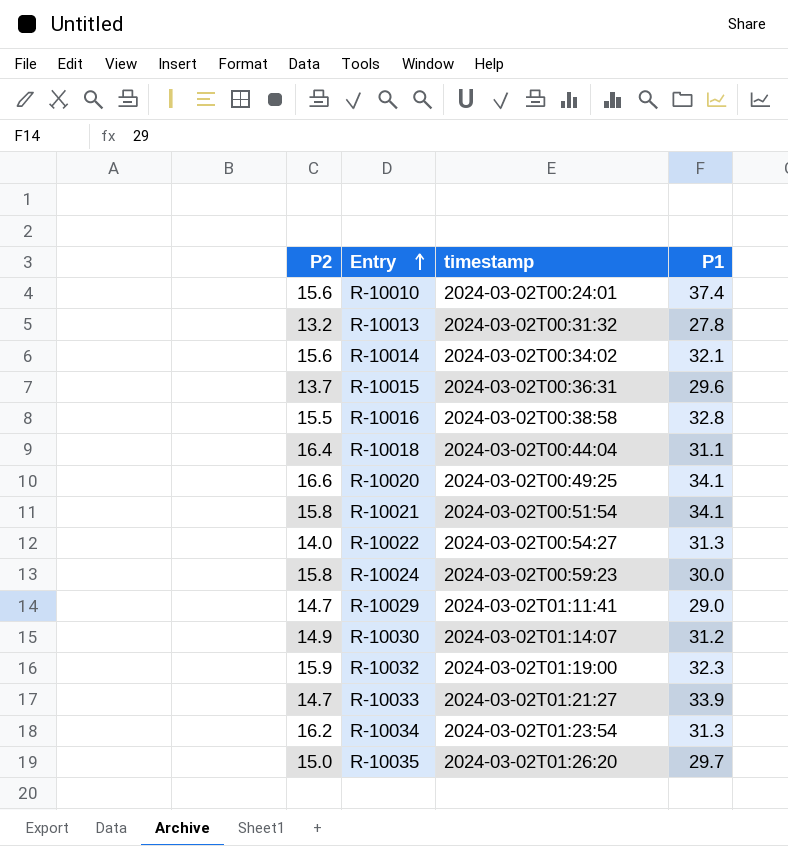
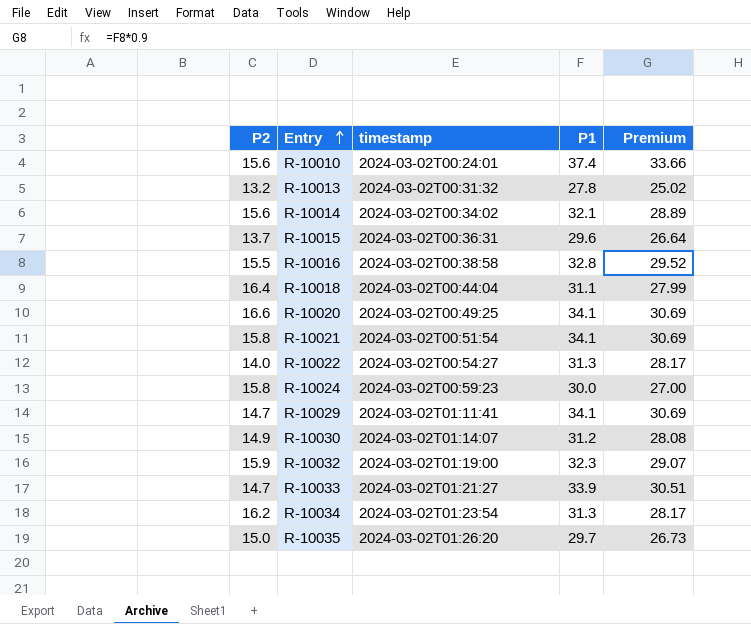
column Premium | formula: none -> [P1] * 0.9
R-10029 | P1: 29.0 -> 34.1

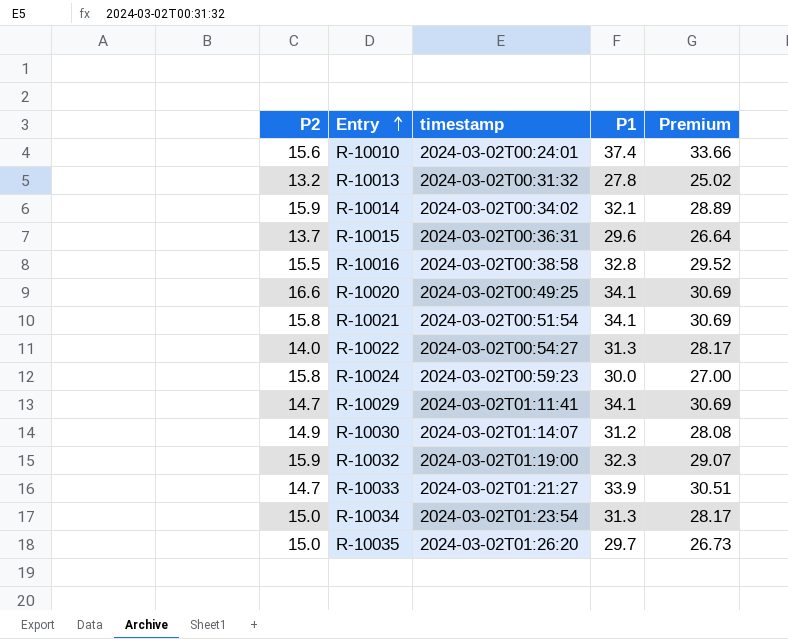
row R-10018: 16.4 | 2024-03-02T00:44:04 | 31.1 | 27.99 -> none
R-10014 | P2: 15.6 -> 15.9
R-10034 | P2: 16.2 -> 15.0

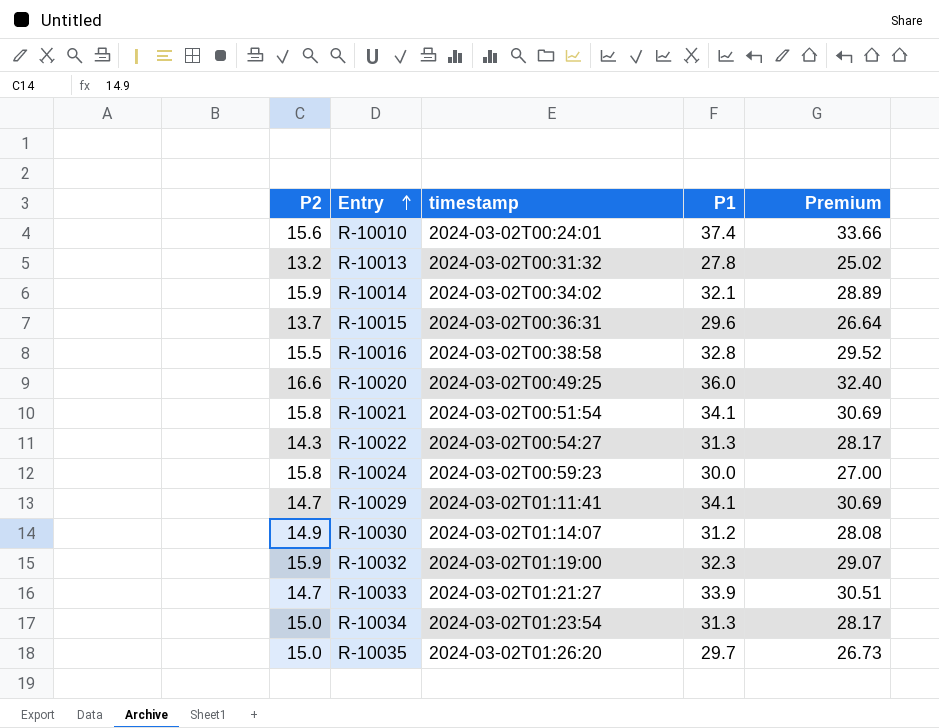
R-10020 | P1: 34.1 -> 36.0
R-10020 | Premium: 30.69 -> 32.40
R-10022 | P2: 14.0 -> 14.3

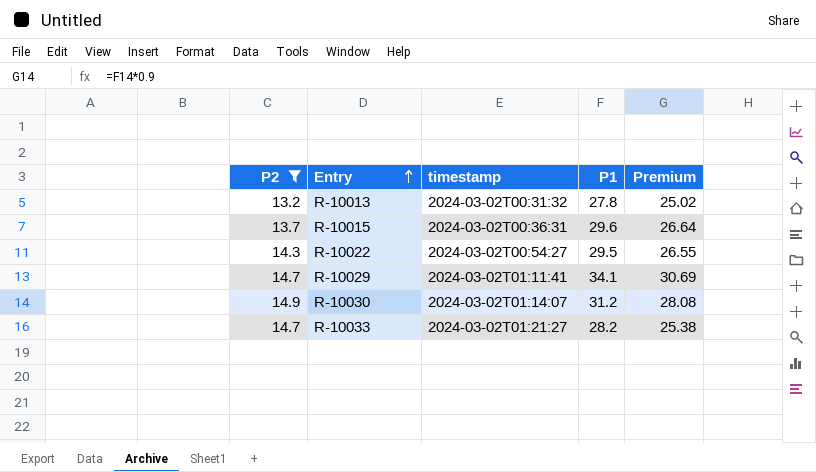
filter: none -> P2 <= 14.9
R-10022 | P1: 31.3 -> 29.5
R-10022 | Premium: 28.17 -> 26.55
R-10033 | P1: 33.9 -> 28.2
R-10033 | Premium: 30.51 -> 25.38

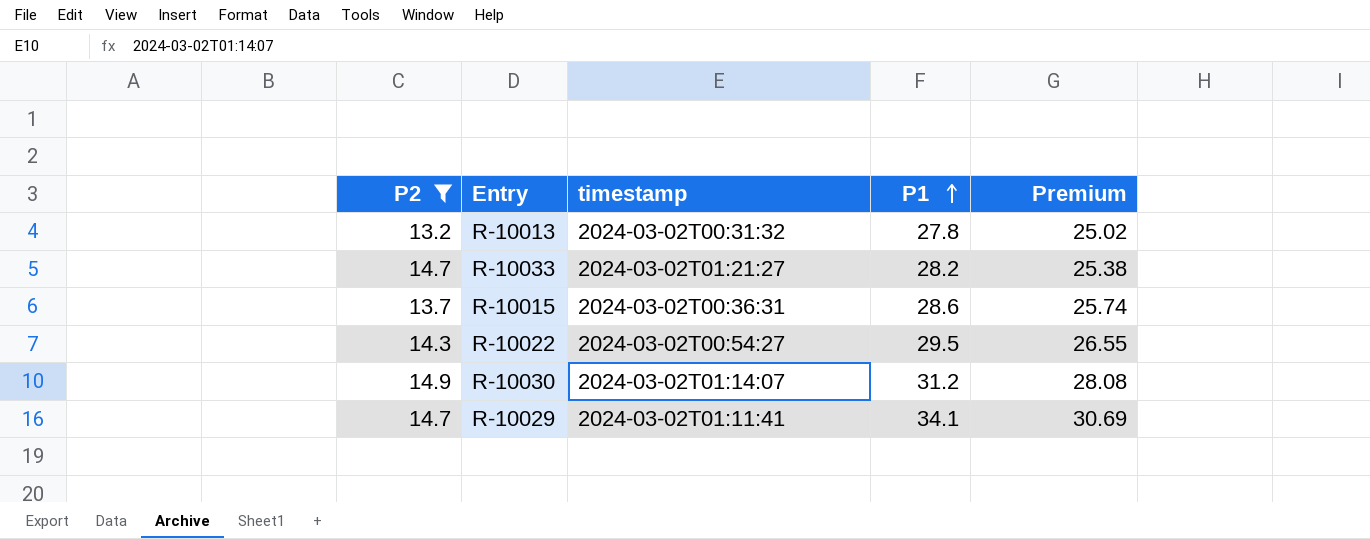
row order: Entry ascending -> P1 ascending
R-10015 | P1: 29.6 -> 28.6
R-10015 | Premium: 26.64 -> 25.74

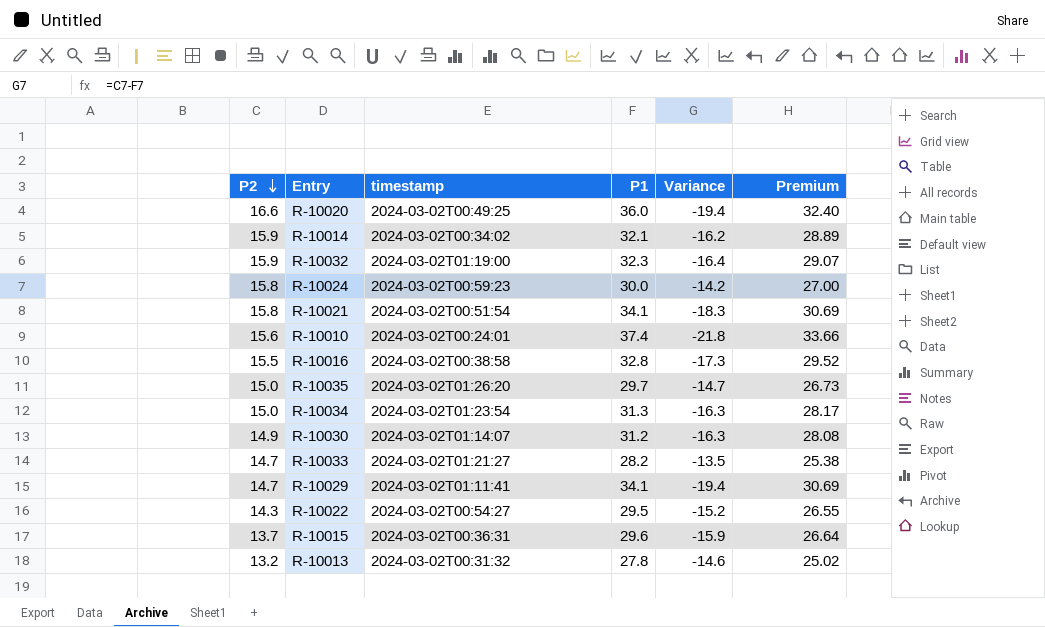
filter: P2 <= 14.9 -> none
row order: P1 ascending -> P2 descending
column Variance | formula: none -> [P2] - [P1]
R-10015 | P1: 28.6 -> 29.6
R-10015 | Premium: 25.74 -> 26.64

